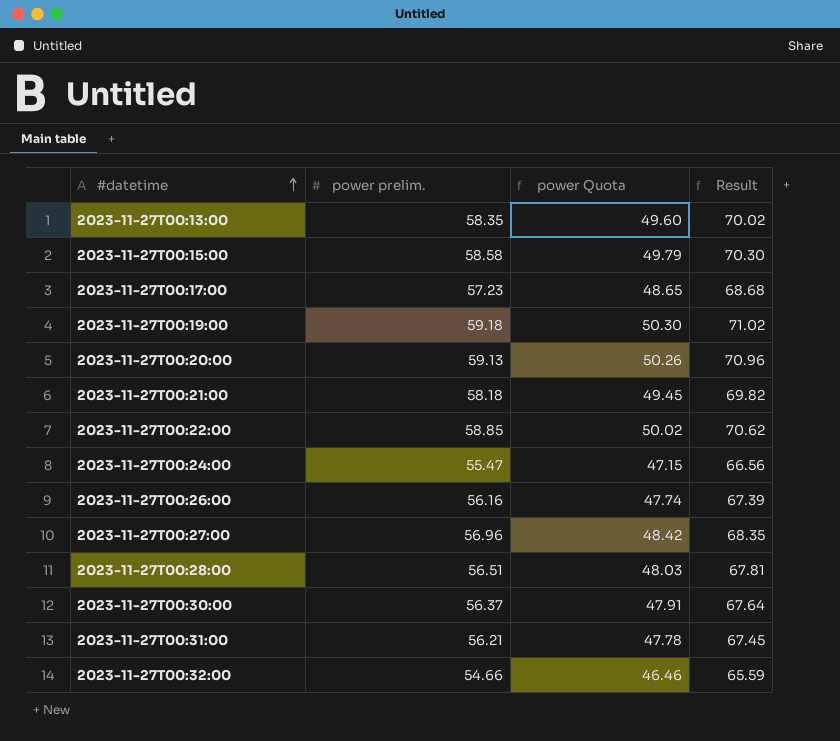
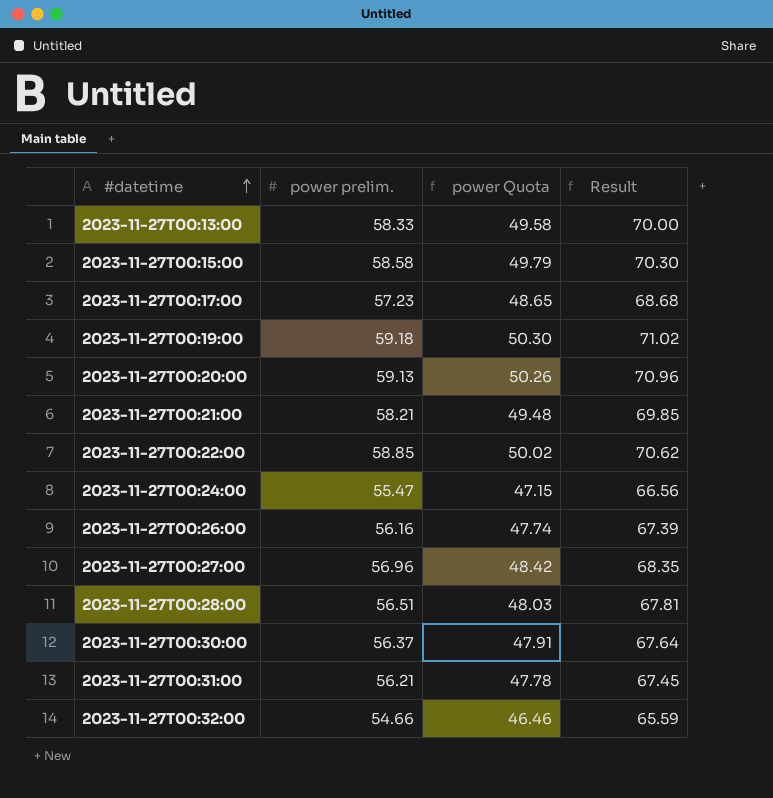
2023-11-27T00:13:00 | power prelim.: 58.35 -> 58.33
2023-11-27T00:13:00 | power Quota: 49.60 -> 49.58
2023-11-27T00:13:00 | Result: 70.02 -> 70.00
2023-11-27T00:21:00 | power prelim.: 58.18 -> 58.21
2023-11-27T00:21:00 | power Quota: 49.45 -> 49.48
2023-11-27T00:21:00 | Result: 69.82 -> 69.85

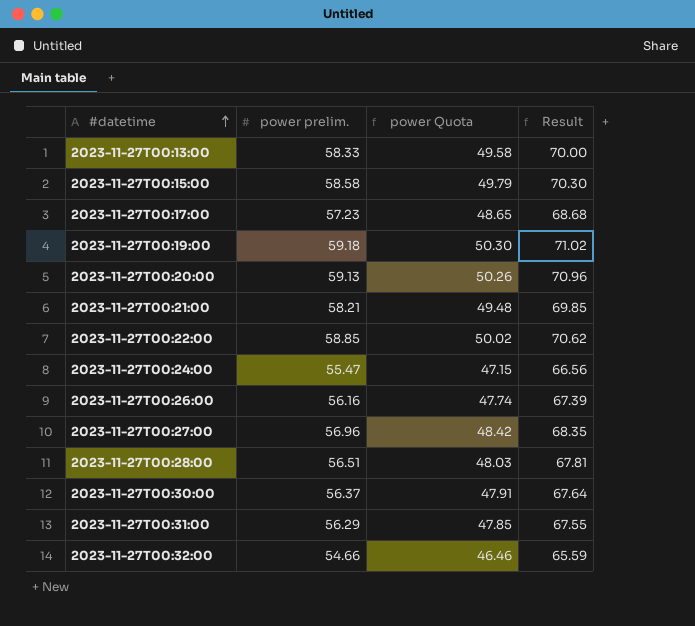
2023-11-27T00:31:00 | power prelim.: 56.21 -> 56.29
2023-11-27T00:31:00 | power Quota: 47.78 -> 47.85
2023-11-27T00:31:00 | Result: 67.45 -> 67.55

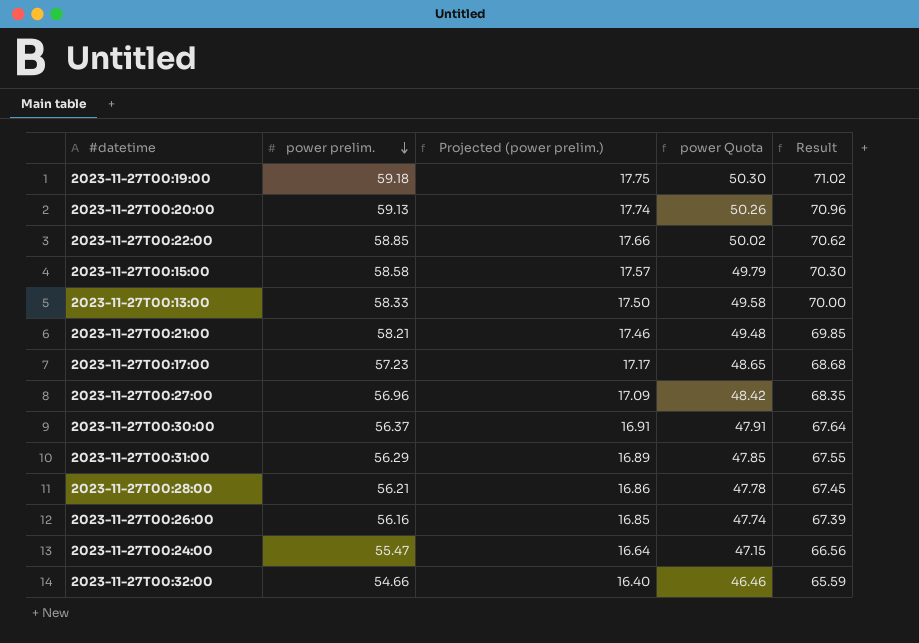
row order: #datetime ascending -> power prelim. descending
column Projected (power prelim.) | formula: none -> [power prelim.] * 0.3
2023-11-27T00:28:00 | power prelim.: 56.51 -> 56.21
2023-11-27T00:28:00 | power Quota: 48.03 -> 47.78
2023-11-27T00:28:00 | Result: 67.81 -> 67.45

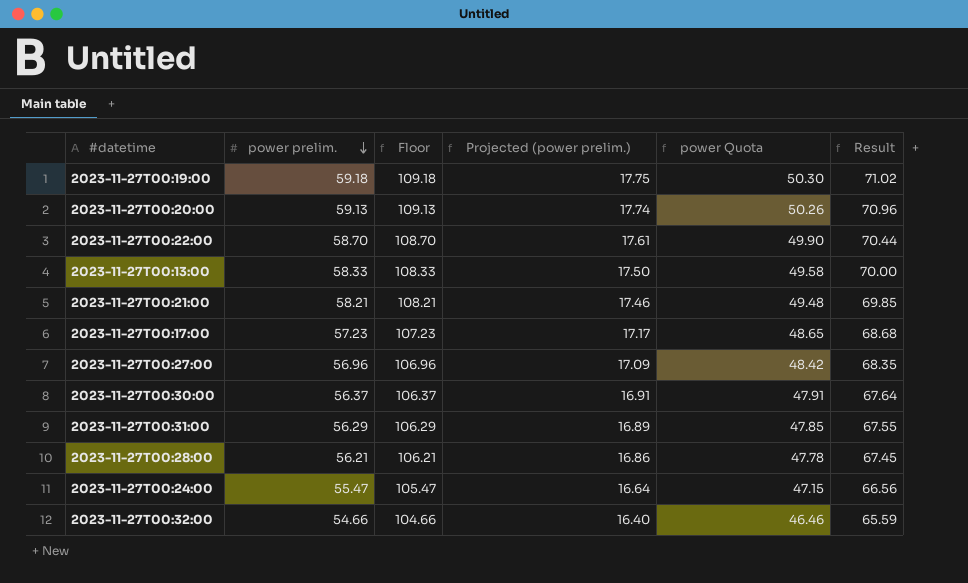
column Floor | formula: none -> [power prelim.] + 50
row 2023-11-27T00:15:00: 58.58 | 17.57 | 49.79 | 70.30 -> none
row 2023-11-27T00:26:00: 56.16 | 16.85 | 47.74 | 67.39 -> none
2023-11-27T00:22:00 | power prelim.: 58.85 -> 58.70
2023-11-27T00:22:00 | Projected (power prelim.): 17.66 -> 17.61
2023-11-27T00:22:00 | power Quota: 50.02 -> 49.90
2023-11-27T00:22:00 | Result: 70.62 -> 70.44

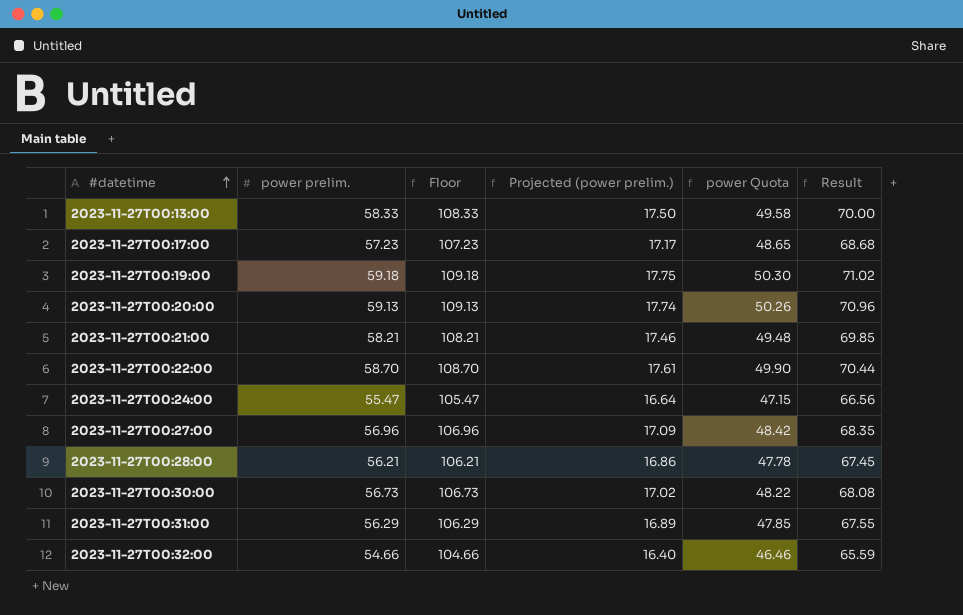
row order: power prelim. descending -> #datetime ascending
2023-11-27T00:30:00 | power prelim.: 56.37 -> 56.73
2023-11-27T00:30:00 | Floor: 106.37 -> 106.73
2023-11-27T00:30:00 | Projected (power prelim.): 16.91 -> 17.02
2023-11-27T00:30:00 | power Quota: 47.91 -> 48.22
2023-11-27T00:30:00 | Result: 67.64 -> 68.08

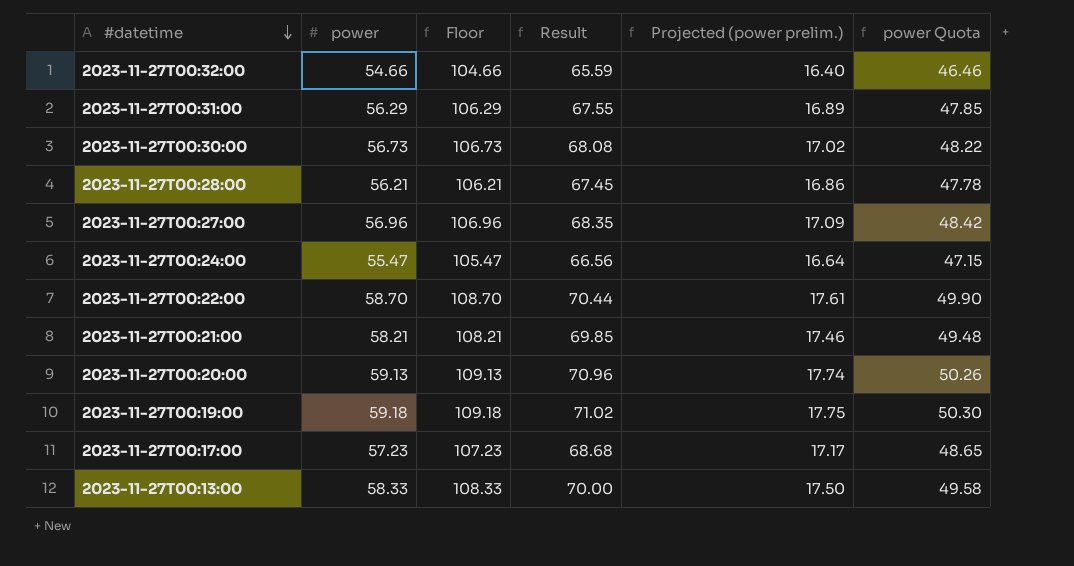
row order: #datetime ascending -> #datetime descending
column name: power prelim. -> power
column Result | position: 6 -> 4

